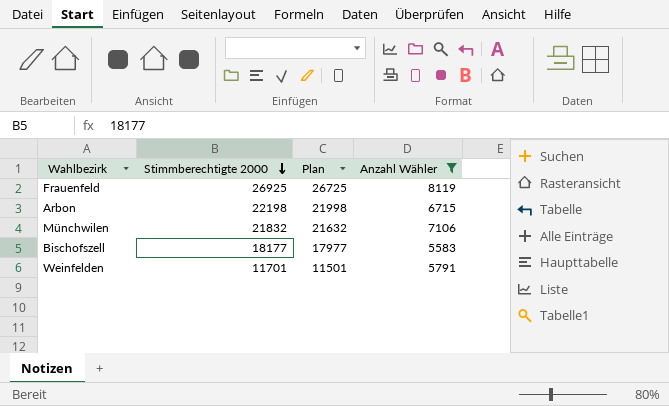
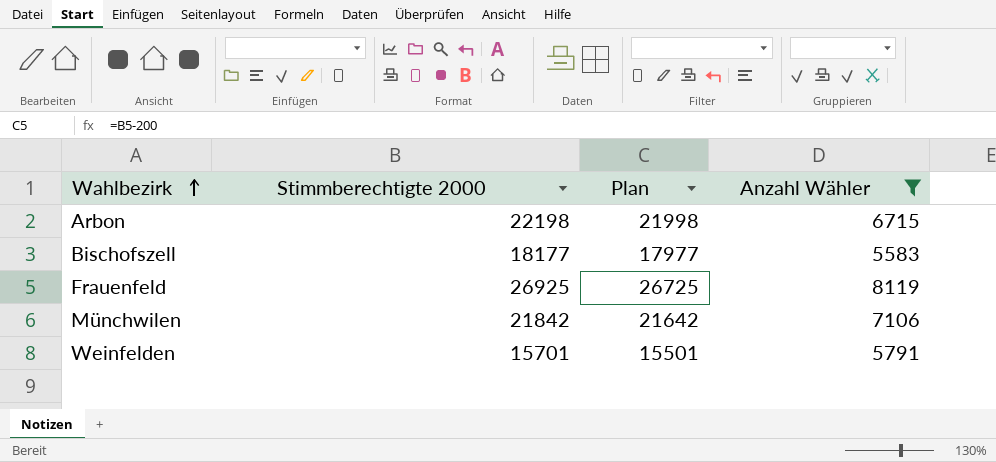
row order: Stimmberechtigte 2000 descending -> Wahlbezirk ascending
Münchwilen | Stimmberechtigte 2000: 21832 -> 21842
Münchwilen | Plan: 21632 -> 21642
Weinfelden | Stimmberechtigte 2000: 11701 -> 15701
Weinfelden | Plan: 11501 -> 15501

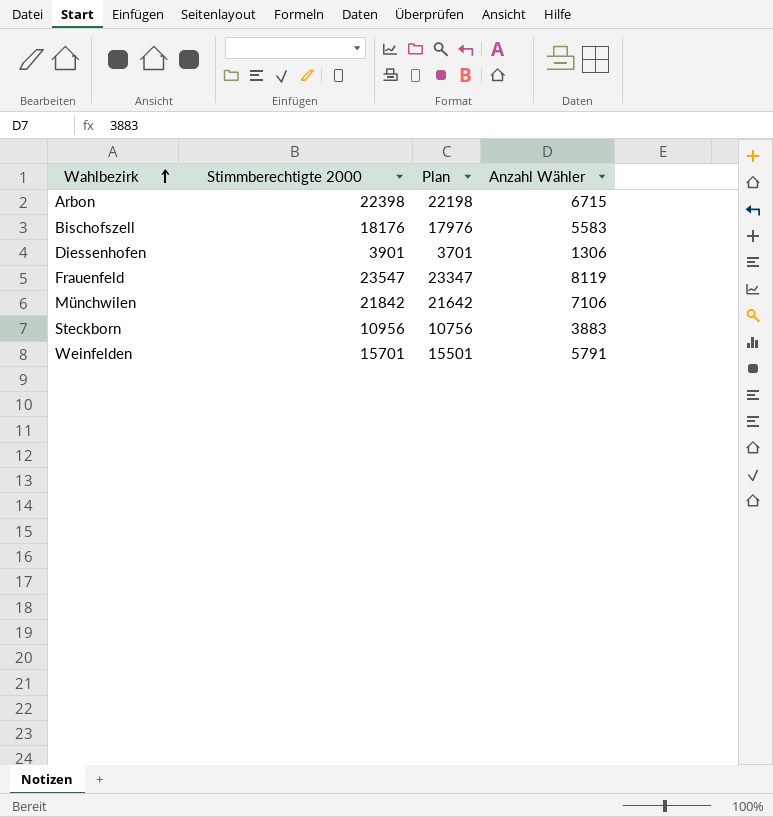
filter: Anzahl Wähler >= 5583 -> none
Arbon | Stimmberechtigte 2000: 22198 -> 22398
Arbon | Plan: 21998 -> 22198
Bischofszell | Stimmberechtigte 2000: 18177 -> 18176
Bischofszell | Plan: 17977 -> 17976
Frauenfeld | Stimmberechtigte 2000: 26925 -> 23547
Frauenfeld | Plan: 26725 -> 23347

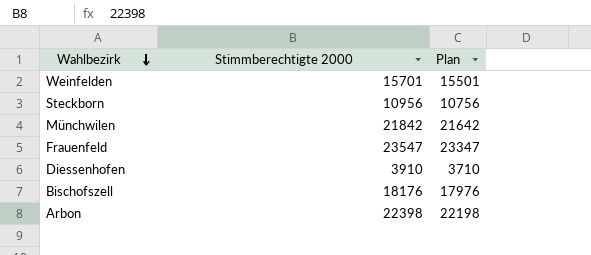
row order: Wahlbezirk ascending -> Wahlbezirk descending
column Anzahl Wähler | position: 4 -> none
Diessenhofen | Stimmberechtigte 2000: 3901 -> 3910
Diessenhofen | Plan: 3701 -> 3710

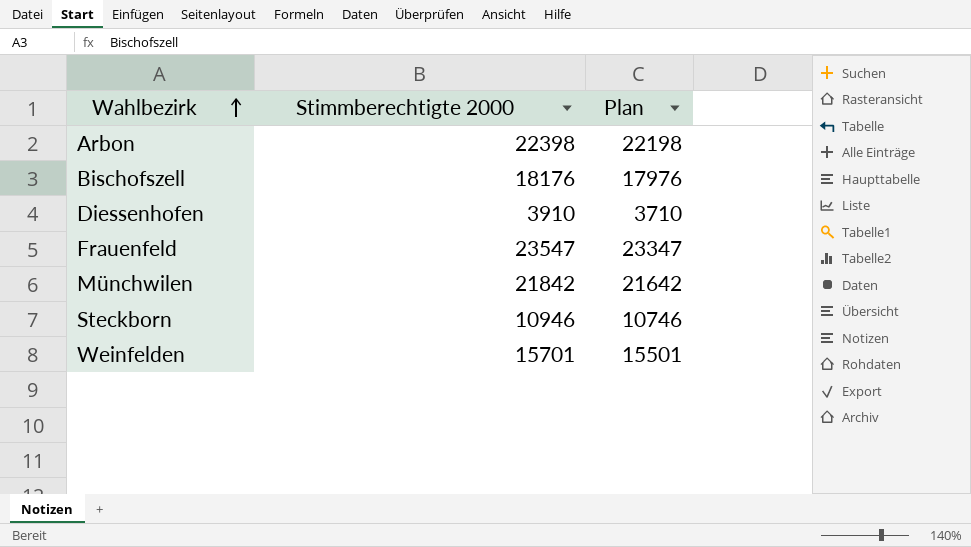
row order: Wahlbezirk descending -> Wahlbezirk ascending
Steckborn | Stimmberechtigte 2000: 10956 -> 10946
Steckborn | Plan: 10756 -> 10746

